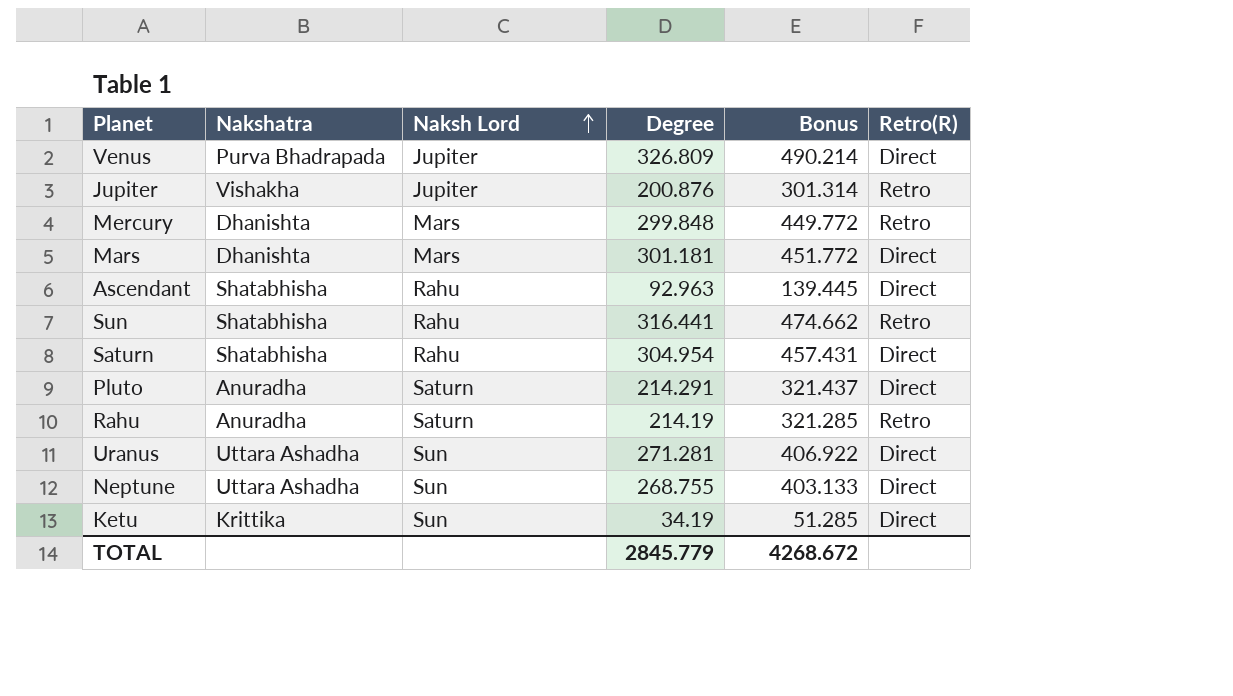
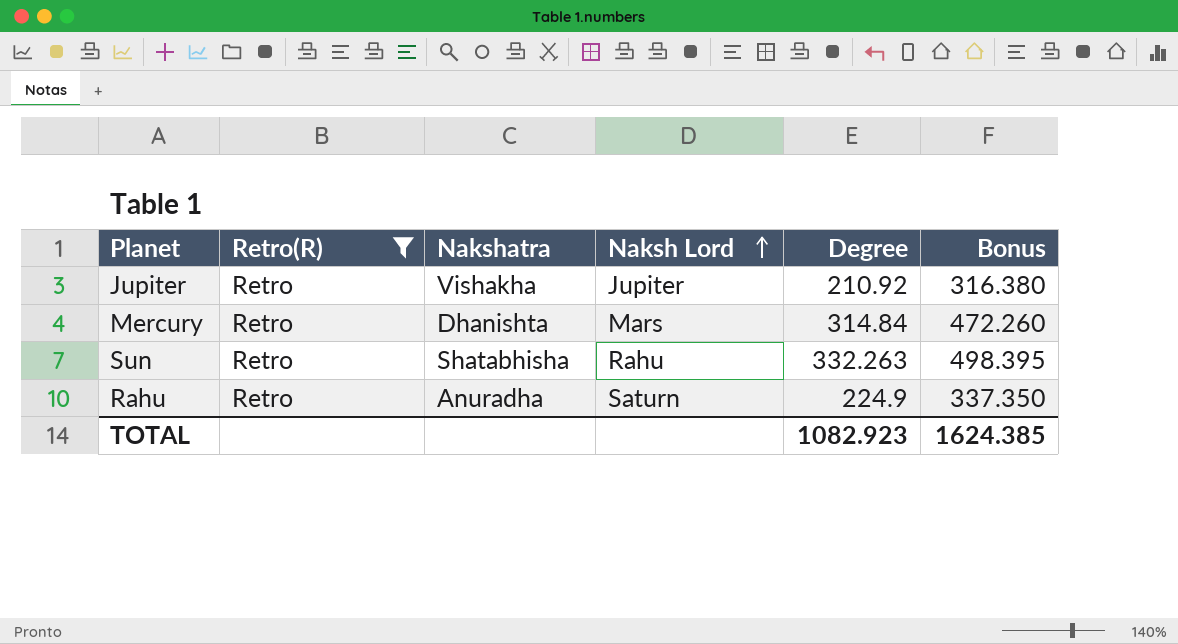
filter: none -> Retro(R) = Retro
column Retro(R) | position: 6 -> 2
Jupiter | Degree: 200.876 -> 210.92
Jupiter | Bonus: 301.314 -> 316.380
Mercury | Degree: 299.848 -> 314.84
Mercury | Bonus: 449.772 -> 472.260
Sun | Degree: 316.441 -> 332.263
Sun | Bonus: 474.662 -> 498.395
Rahu | Degree: 214.19 -> 224.9
Rahu | Bonus: 321.285 -> 337.350
TOTAL | Degree: 2845.779 -> 1082.923
TOTAL | Bonus: 4268.672 -> 1624.385

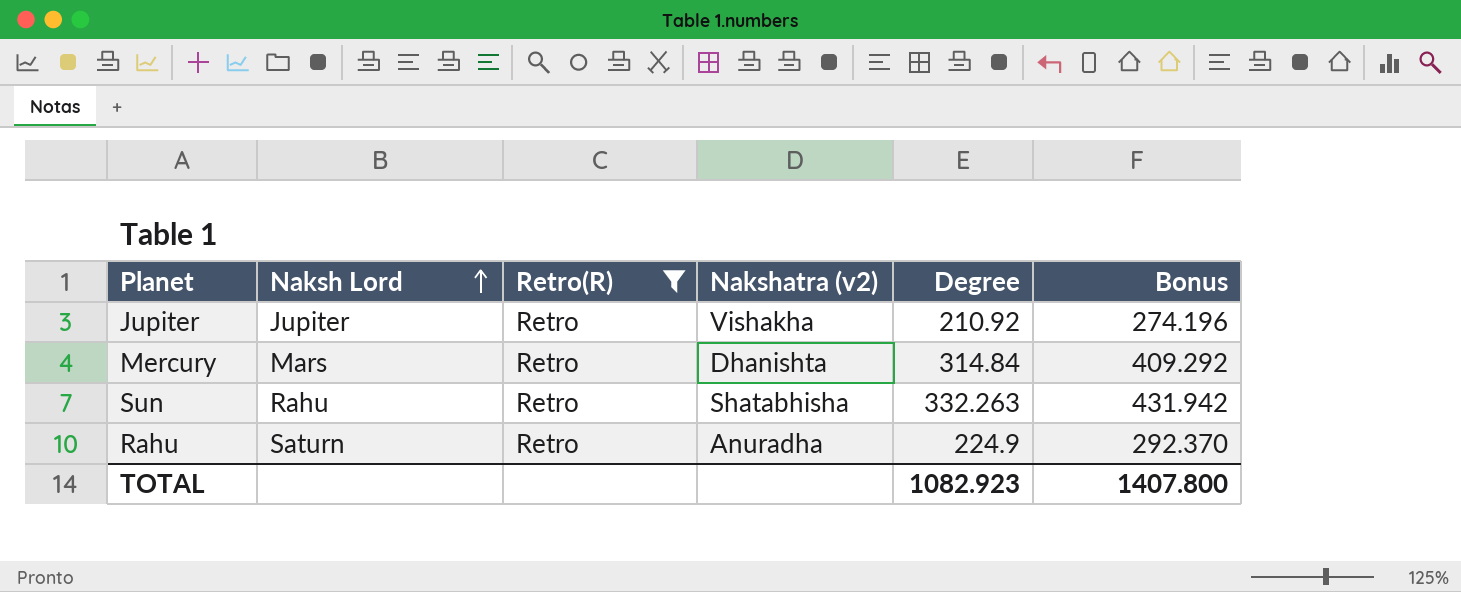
column Naksh Lord | position: 4 -> 2
column name: Nakshatra -> Nakshatra (v2)
column Bonus | formula: [Degree] * 1.5 -> [Degree] * 1.3
TOTAL | Bonus: 1624.385 -> 1407.800

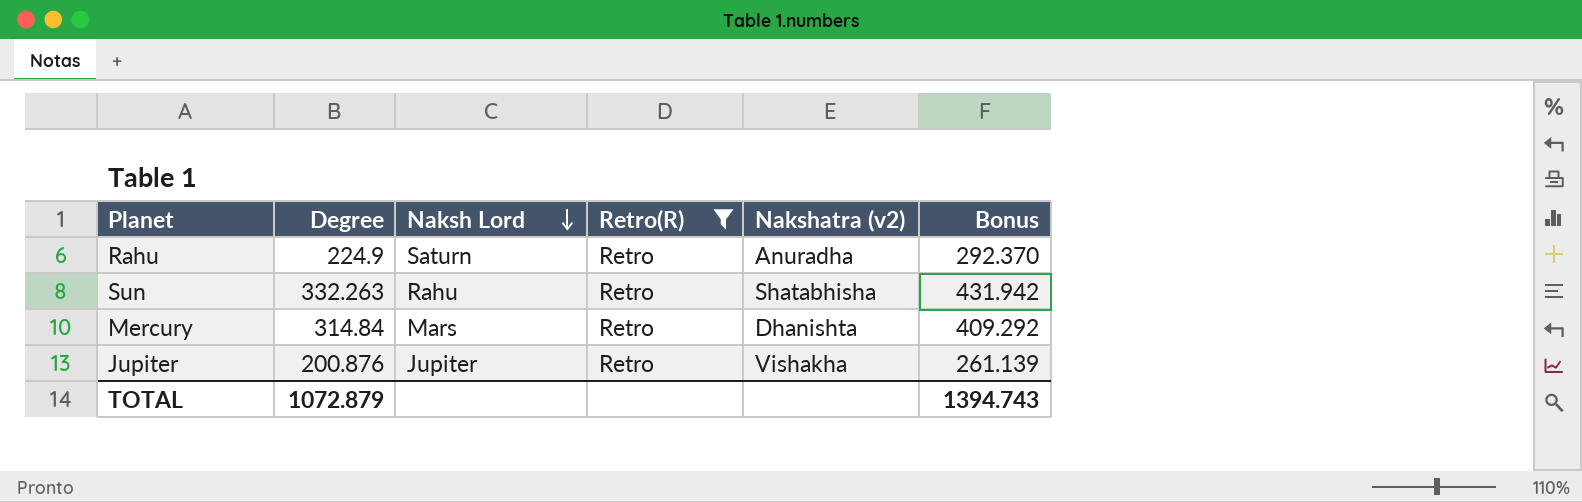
row order: Naksh Lord ascending -> Naksh Lord descending
column Degree | position: 5 -> 2
Jupiter | Degree: 210.92 -> 200.876
Jupiter | Bonus: 274.196 -> 261.139
TOTAL | Degree: 1082.923 -> 1072.879
TOTAL | Bonus: 1407.800 -> 1394.743

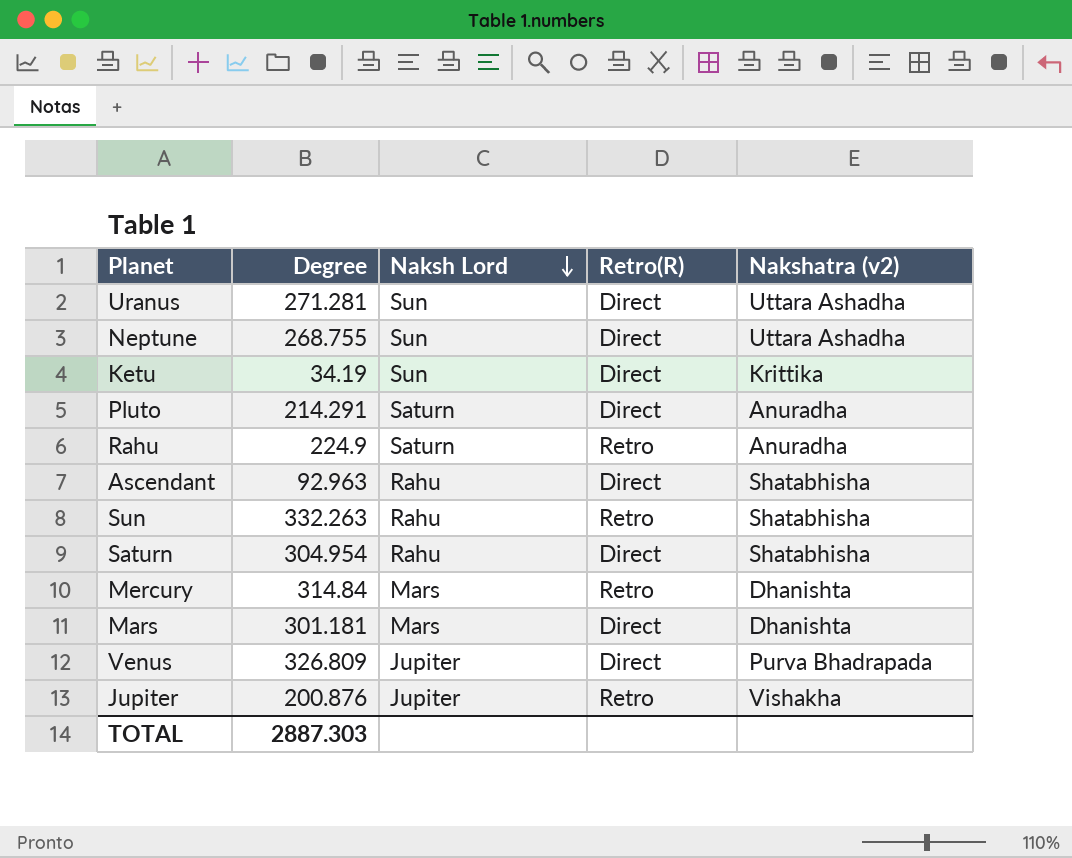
filter: Retro(R) = Retro -> none
column Bonus | formula: [Degree] * 1.3 -> none
TOTAL | Degree: 1072.879 -> 2887.303

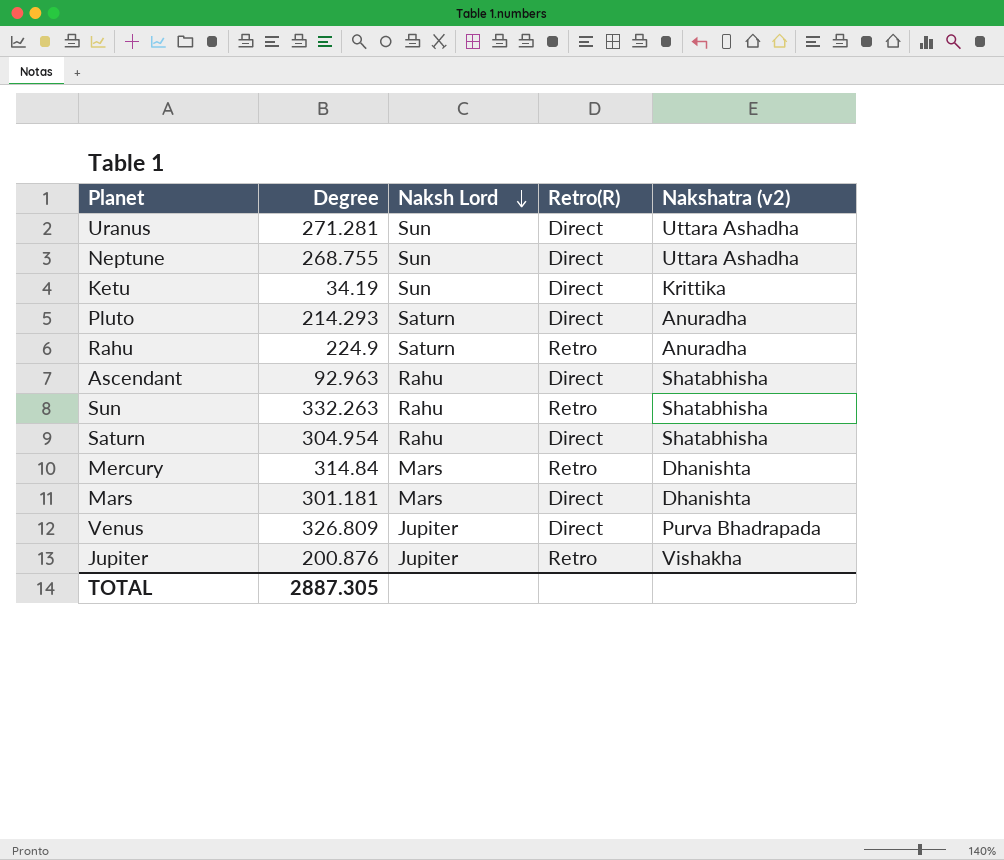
Pluto | Degree: 214.291 -> 214.293
TOTAL | Degree: 2887.303 -> 2887.305

